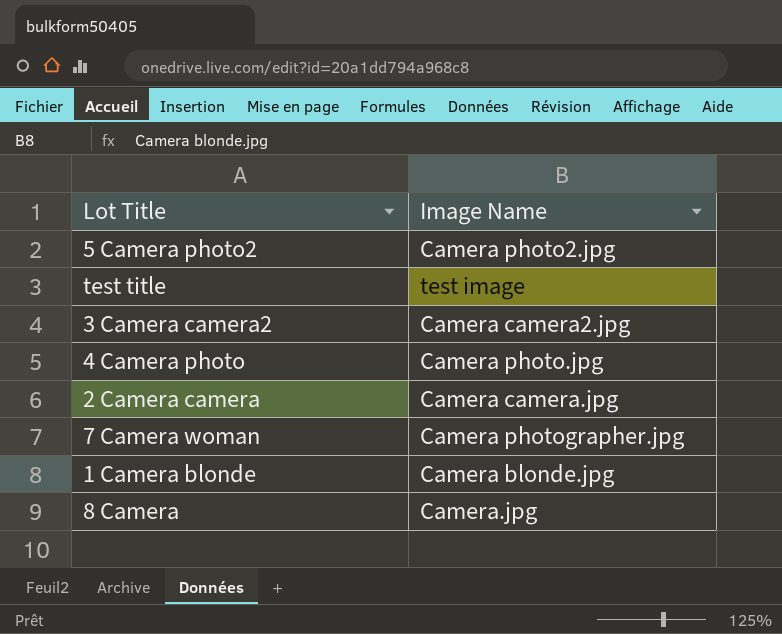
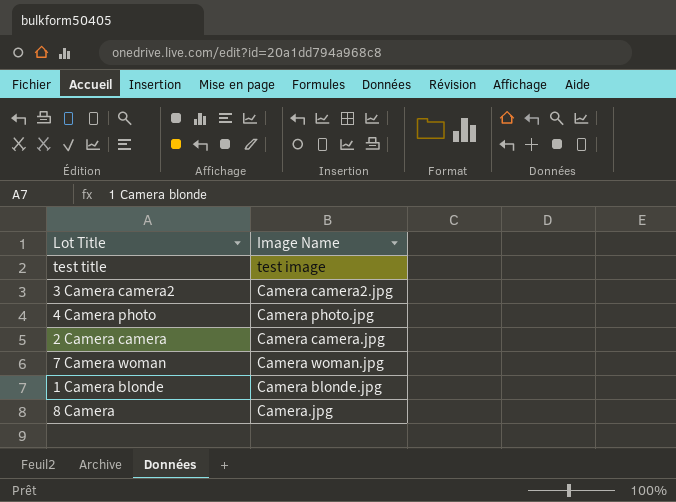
row 5 Camera photo2: Camera photo2.jpg -> none
7 Camera woman | Image Name: Camera photographer.jpg -> Camera woman.jpg

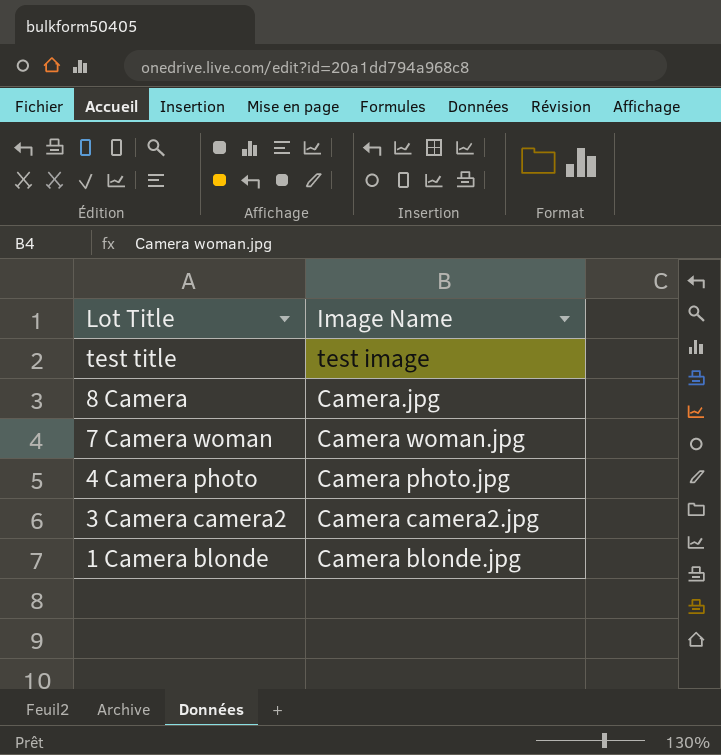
row order: none -> Lot Title descending
row 2 Camera camera: Camera camera.jpg -> none

